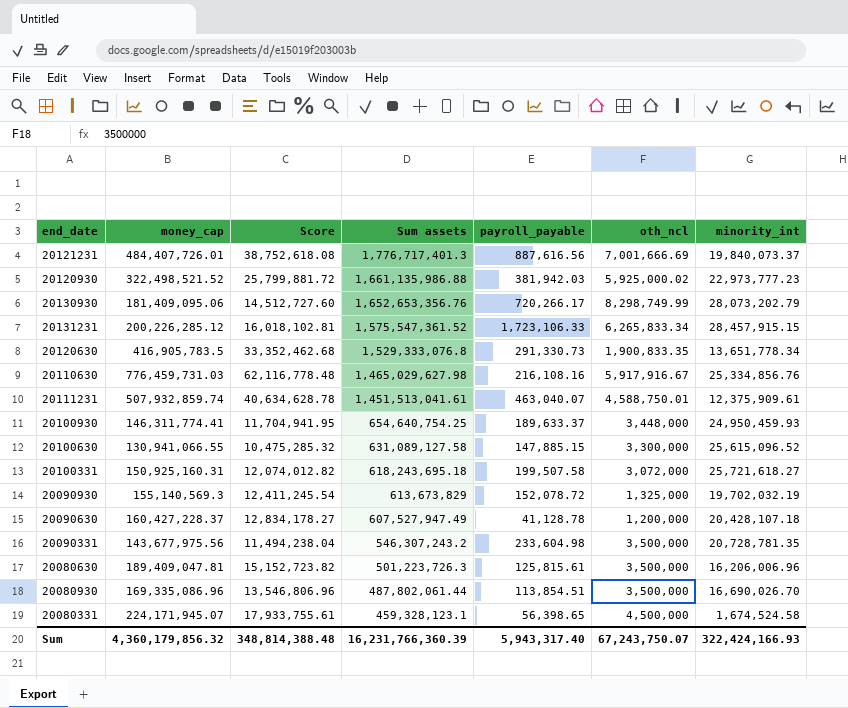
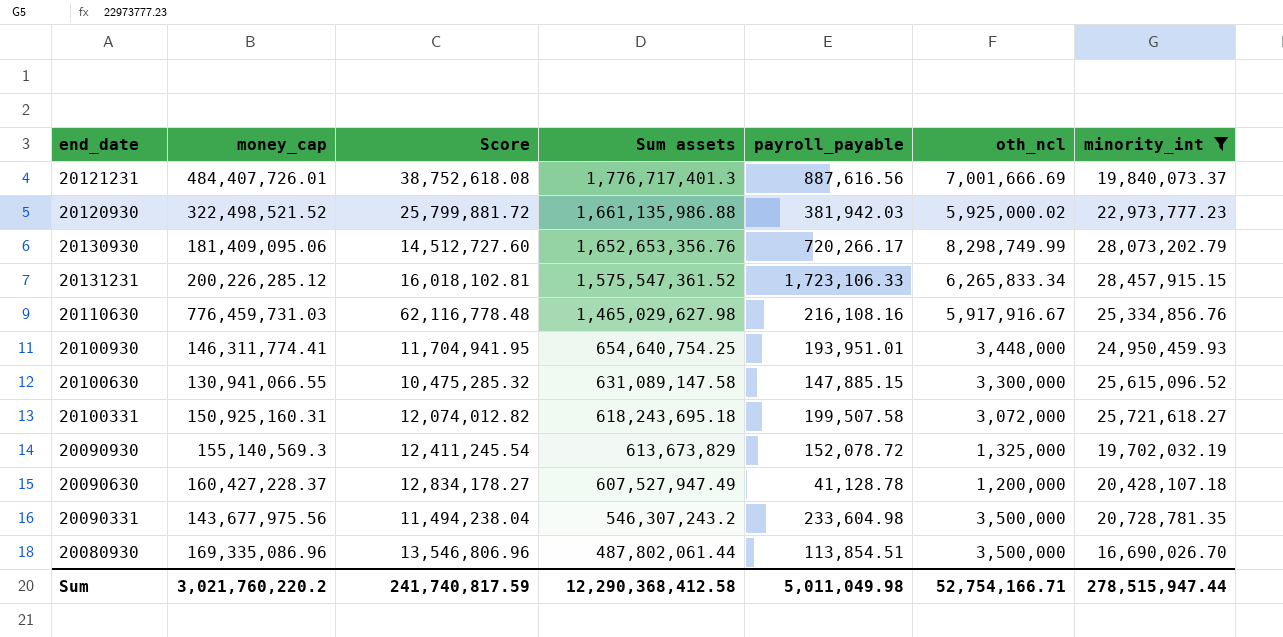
filter: none -> minority_int >= 16,690,026.70
20100930 | payroll_payable: 189,633.37 -> 193,951.01
20100630 | Sum assets: 631,089,127.58 -> 631,089,147.58
Sum | money_cap: 4,360,179,856.32 -> 3,021,760,220.2
Sum | Score: 348,814,388.48 -> 241,740,817.59
Sum | Sum assets: 16,231,766,360.39 -> 12,290,368,412.58
Sum | payroll_payable: 5,943,317.40 -> 5,011,049.98
Sum | oth_ncl: 67,243,750.07 -> 52,754,166.71
Sum | minority_int: 322,424,166.93 -> 278,515,947.44

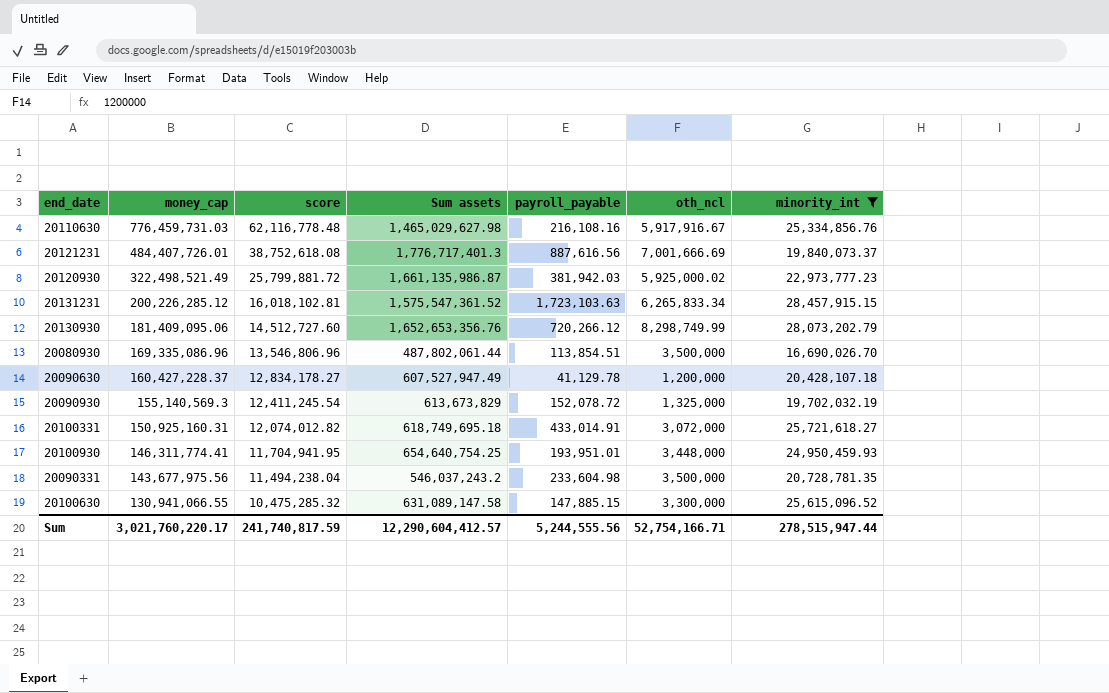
row order: Sum assets descending -> money_cap descending
column name: Score -> score
20120930 | money_cap: 322,498,521.52 -> 322,498,521.49
20120930 | Sum assets: 1,661,135,986.88 -> 1,661,135,986.87
20131231 | payroll_payable: 1,723,106.33 -> 1,723,103.63
20130930 | payroll_payable: 720,266.17 -> 720,266.12
20090630 | payroll_payable: 41,128.78 -> 41,129.78
20100331 | Sum assets: 618,243,695.18 -> 618,749,695.18
20100331 | payroll_payable: 199,507.58 -> 433,014.91
20090331 | Sum assets: 546,307,243.2 -> 546,037,243.2
Sum | money_cap: 3,021,760,220.2 -> 3,021,760,220.17
Sum | Sum assets: 12,290,368,412.58 -> 12,290,604,412.57
Sum | payroll_payable: 5,011,049.98 -> 5,244,555.56

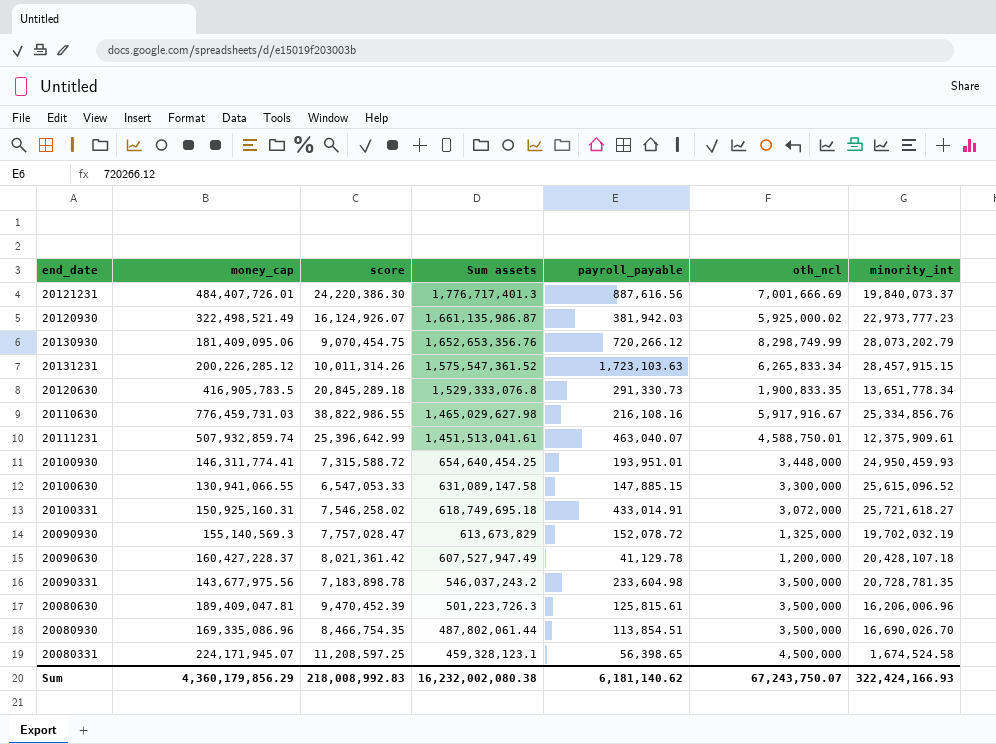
filter: minority_int >= 16,690,026.70 -> none
row order: money_cap descending -> Sum assets descending
column score | formula: [money_cap] * 0.08 -> [money_cap] * 0.05
20100930 | Sum assets: 654,640,754.25 -> 654,640,454.25
Sum | money_cap: 3,021,760,220.17 -> 4,360,179,856.29
Sum | score: 241,740,817.59 -> 218,008,992.83
Sum | Sum assets: 12,290,604,412.57 -> 16,232,002,080.38
Sum | payroll_payable: 5,244,555.56 -> 6,181,140.62
Sum | oth_ncl: 52,754,166.71 -> 67,243,750.07
Sum | minority_int: 278,515,947.44 -> 322,424,166.93

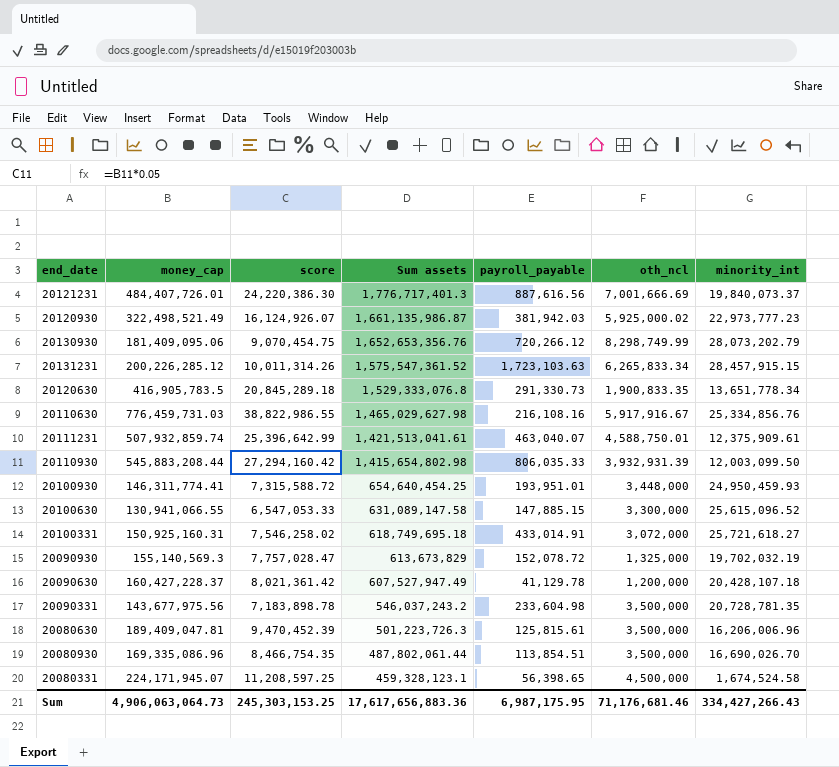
20111231 | Sum assets: 1,451,513,041.61 -> 1,421,513,041.61
row 20110930: none -> 545,883,208.44 | 27,294,160.42 | 1,415,654,802.98 | 806,035.33 | 3,932,931.39 | 12,003,099.50
Sum | money_cap: 4,360,179,856.29 -> 4,906,063,064.73
Sum | score: 218,008,992.83 -> 245,303,153.25
Sum | Sum assets: 16,232,002,080.38 -> 17,617,656,883.36
Sum | payroll_payable: 6,181,140.62 -> 6,987,175.95
Sum | oth_ncl: 67,243,750.07 -> 71,176,681.46
Sum | minority_int: 322,424,166.93 -> 334,427,266.43

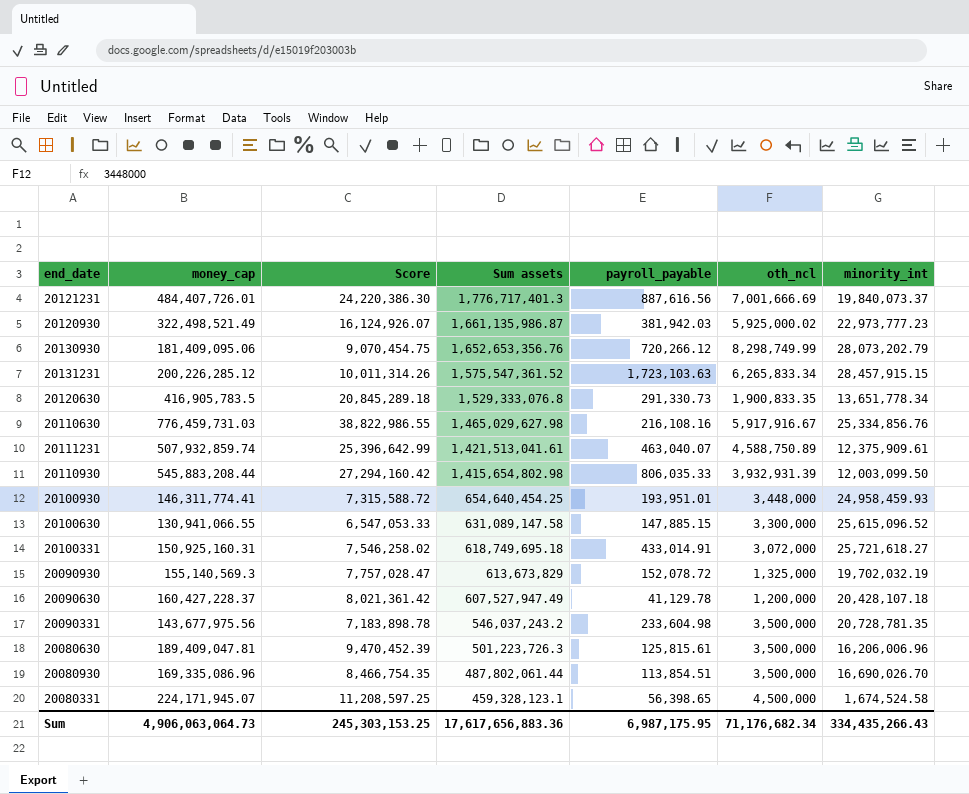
column name: score -> Score
20111231 | oth_ncl: 4,588,750.01 -> 4,588,750.89
20100930 | minority_int: 24,950,459.93 -> 24,958,459.93
Sum | oth_ncl: 71,176,681.46 -> 71,176,682.34
Sum | minority_int: 334,427,266.43 -> 334,435,266.43

